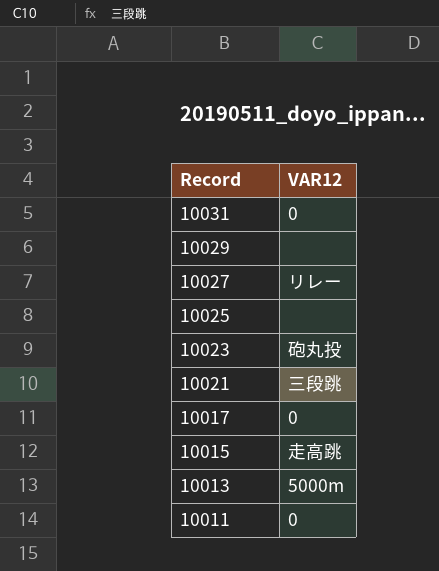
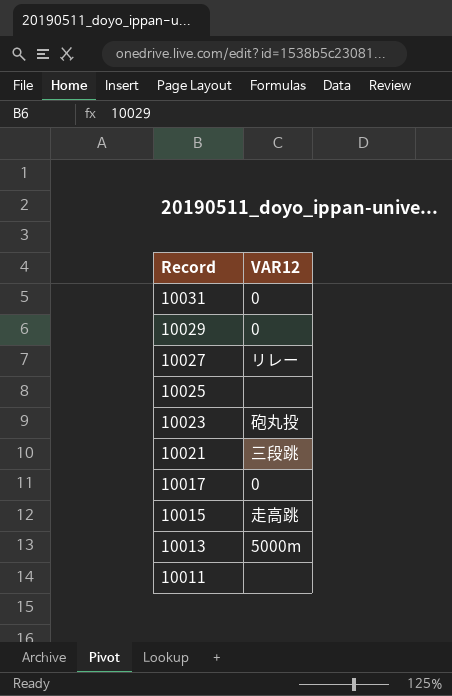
10029 | VAR12: none -> 0
10011 | VAR12: 0 -> none

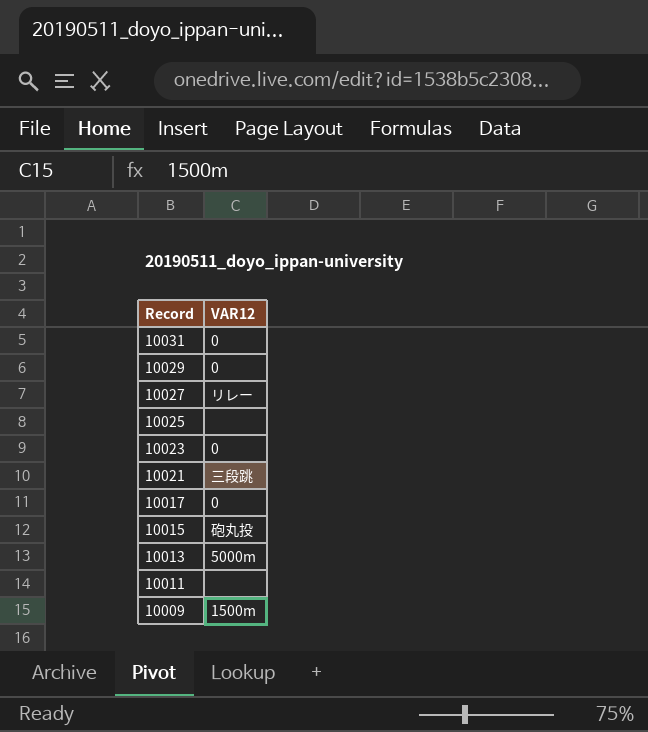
10023 | VAR12: 砲丸投 -> 0
10015 | VAR12: 走高跳 -> 砲丸投
row 10009: none -> 1500m

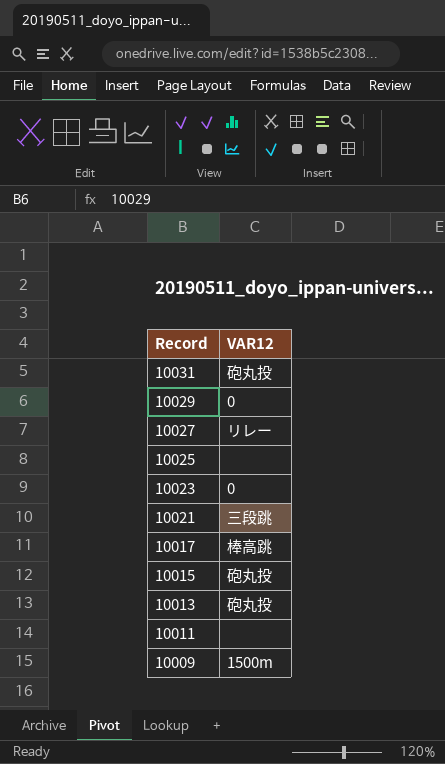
10031 | VAR12: 0 -> 砲丸投
10017 | VAR12: 0 -> 棒高跳
10013 | VAR12: 5000m -> 砲丸投

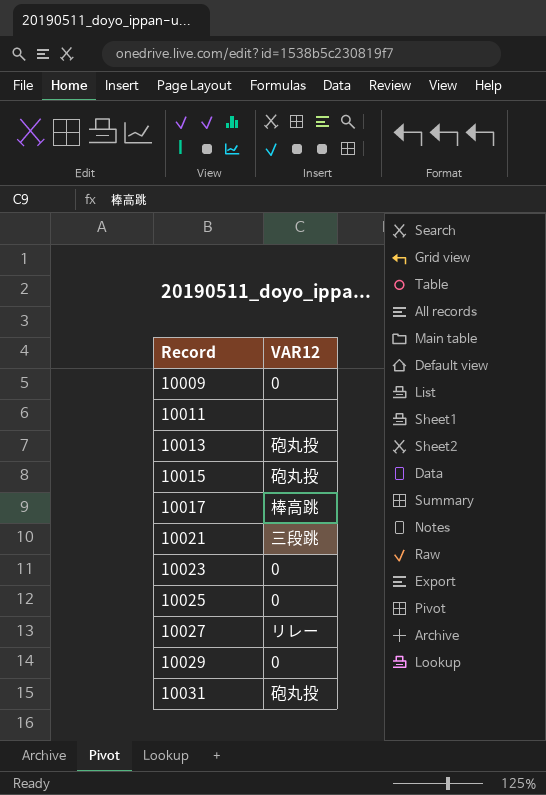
row order: Record descending -> Record ascending
10009 | VAR12: 1500m -> 0
10025 | VAR12: none -> 0

